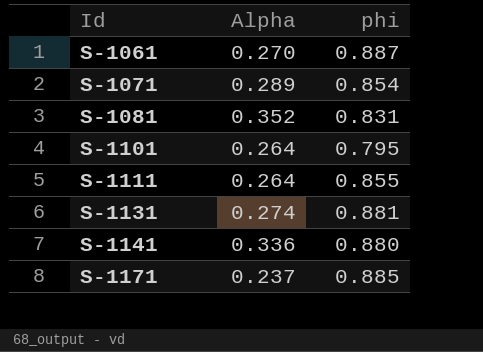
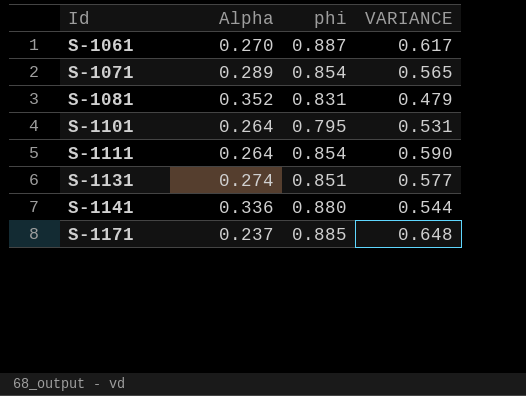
column VARIANCE | formula: none -> [phi] - [Alpha]
S-1111 | phi: 0.855 -> 0.854
S-1131 | phi: 0.881 -> 0.851

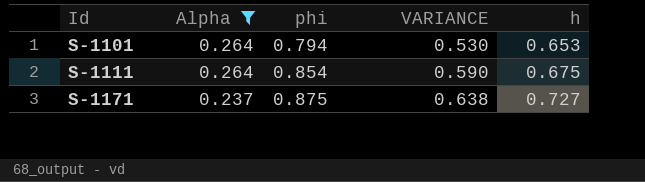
filter: none -> Alpha <= 0.264
column h | position: none -> 5
S-1101 | phi: 0.795 -> 0.794
S-1101 | VARIANCE: 0.531 -> 0.530
S-1171 | phi: 0.885 -> 0.875
S-1171 | VARIANCE: 0.648 -> 0.638

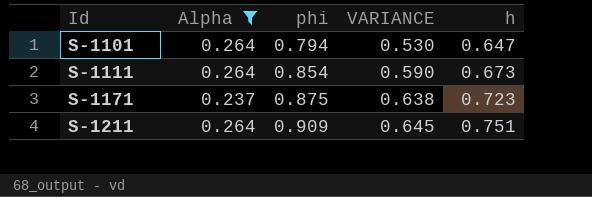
S-1101 | h: 0.653 -> 0.647
S-1111 | h: 0.675 -> 0.673
S-1171 | h: 0.727 -> 0.723
row S-1211: none -> 0.264 | 0.909 | 0.645 | 0.751

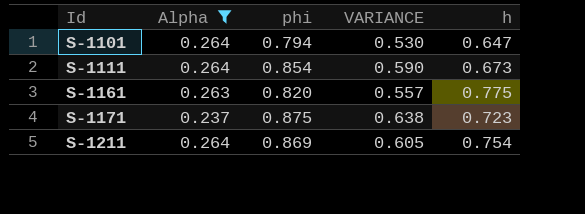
row S-1161: none -> 0.263 | 0.820 | 0.557 | 0.775
S-1211 | phi: 0.909 -> 0.869
S-1211 | VARIANCE: 0.645 -> 0.605
S-1211 | h: 0.751 -> 0.754

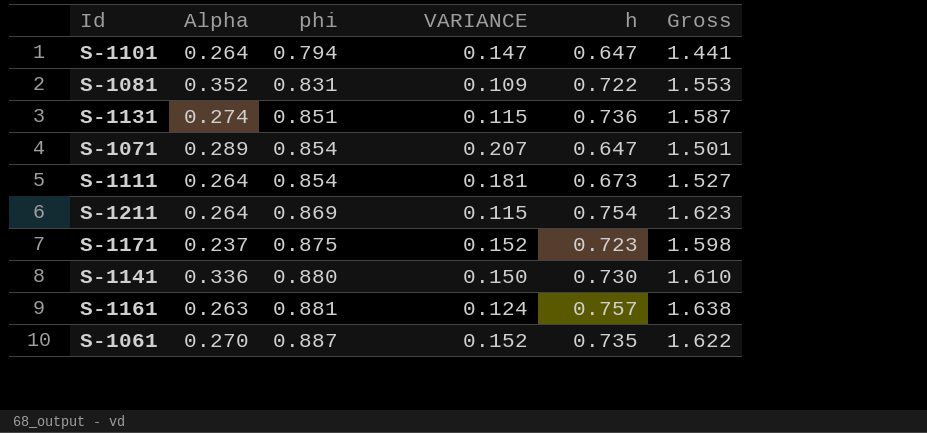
filter: Alpha <= 0.264 -> none
row order: Id ascending -> phi ascending
column VARIANCE | formula: [phi] - [Alpha] -> [phi] - [h]
column Gross | formula: none -> [phi] + [h]
S-1161 | phi: 0.820 -> 0.881
S-1161 | h: 0.775 -> 0.757

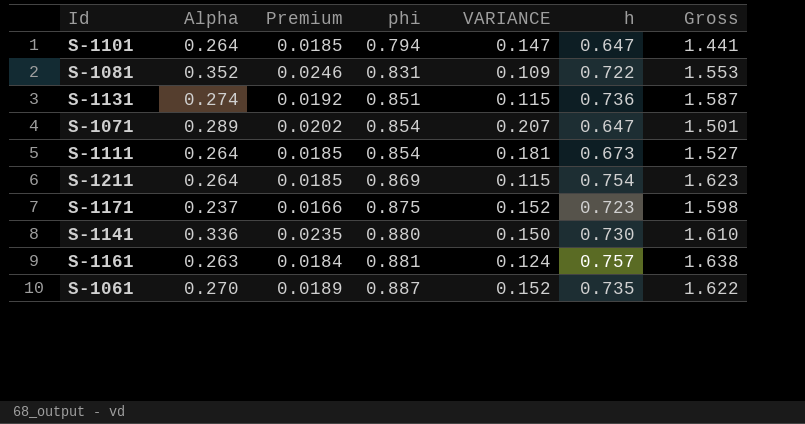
column Premium | formula: none -> [Alpha] * 0.07

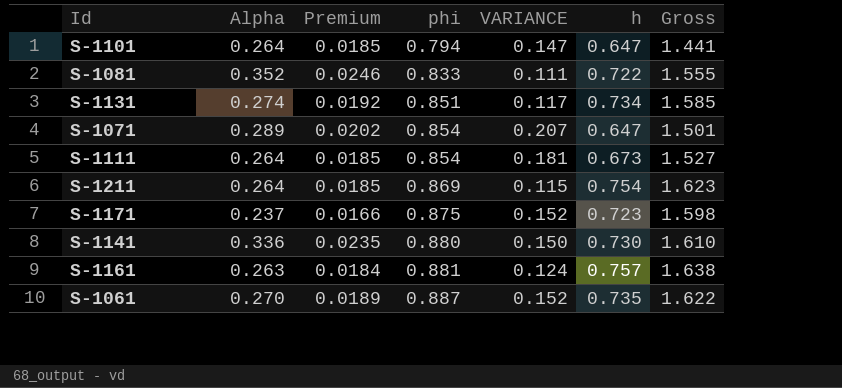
S-1081 | phi: 0.831 -> 0.833
S-1081 | VARIANCE: 0.109 -> 0.111
S-1081 | Gross: 1.553 -> 1.555
S-1131 | VARIANCE: 0.115 -> 0.117
S-1131 | h: 0.736 -> 0.734
S-1131 | Gross: 1.587 -> 1.585

